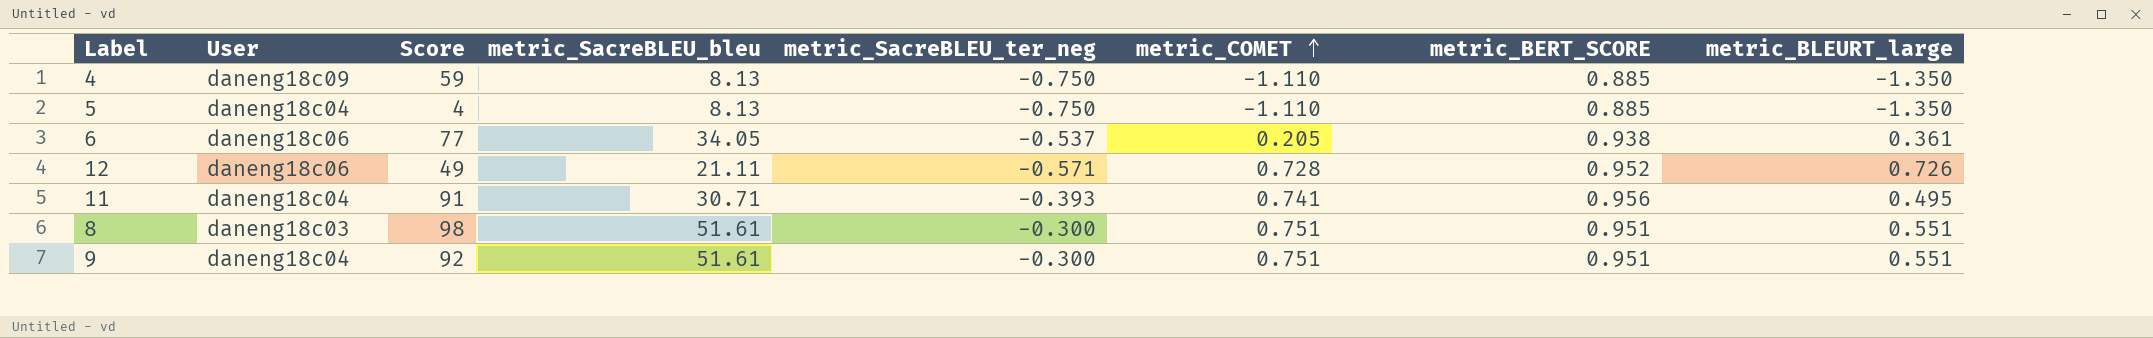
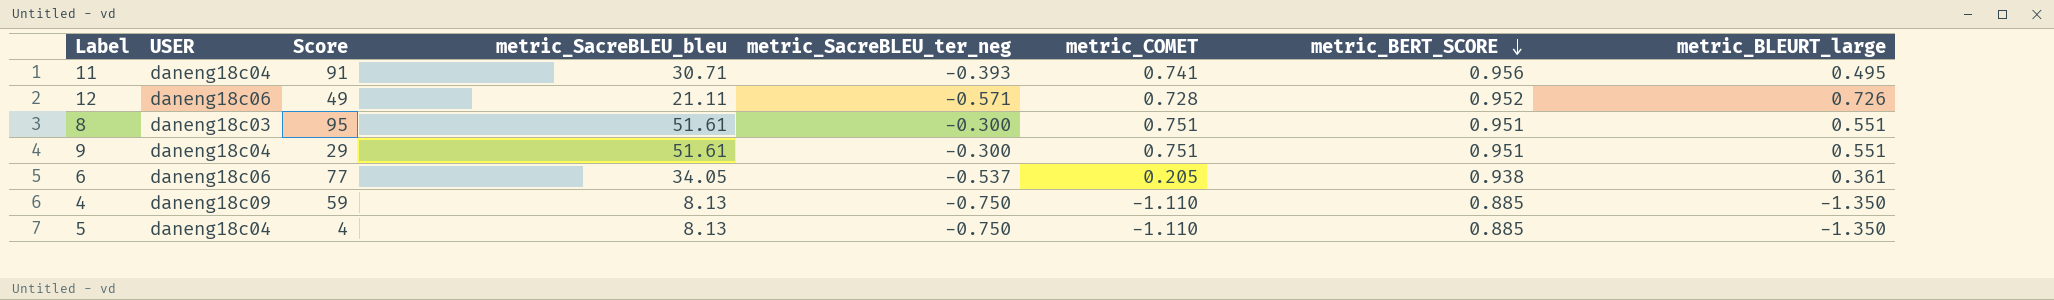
row order: metric_COMET ascending -> metric_BERT_SCORE descending
column name: User -> USER
8 | Score: 98 -> 95
9 | Score: 92 -> 29

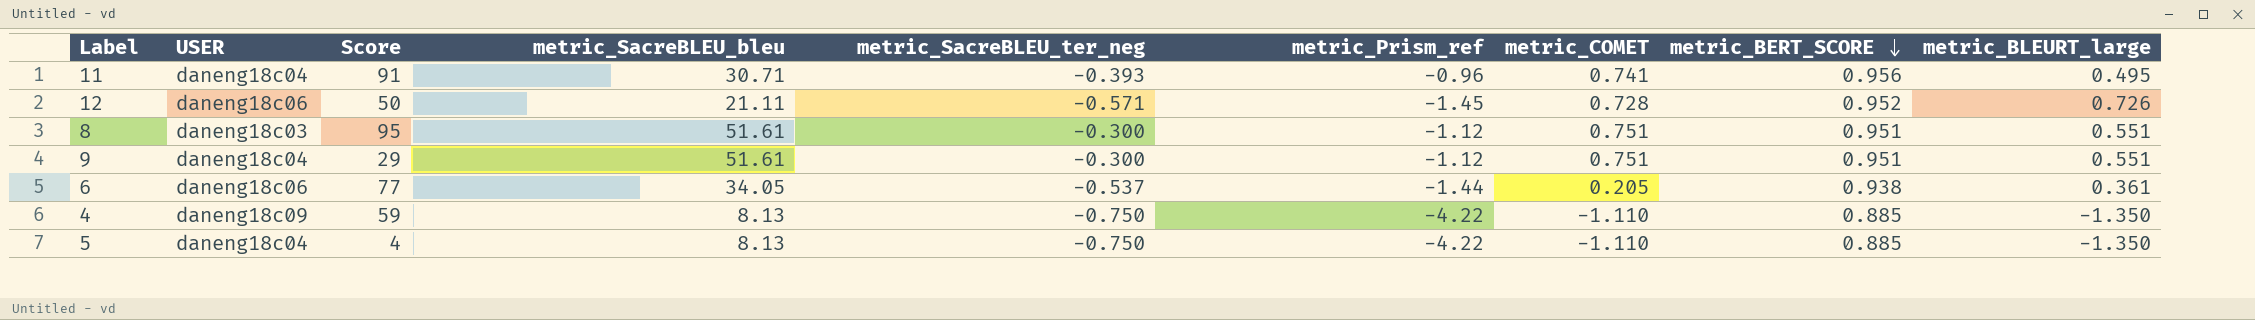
column metric_Prism_ref | position: none -> 6
12 | Score: 49 -> 50

